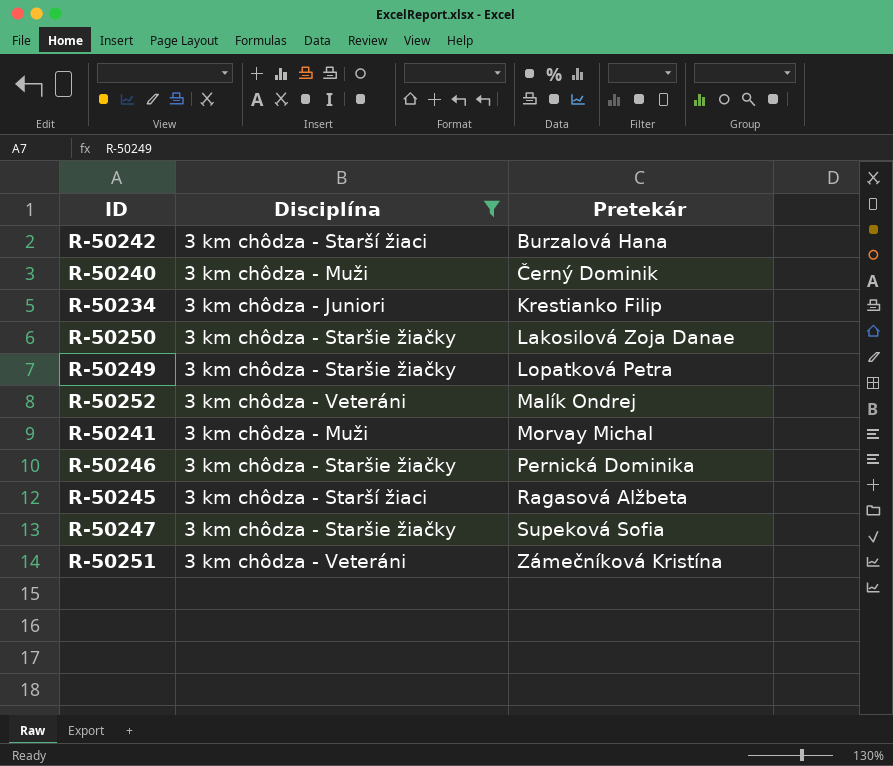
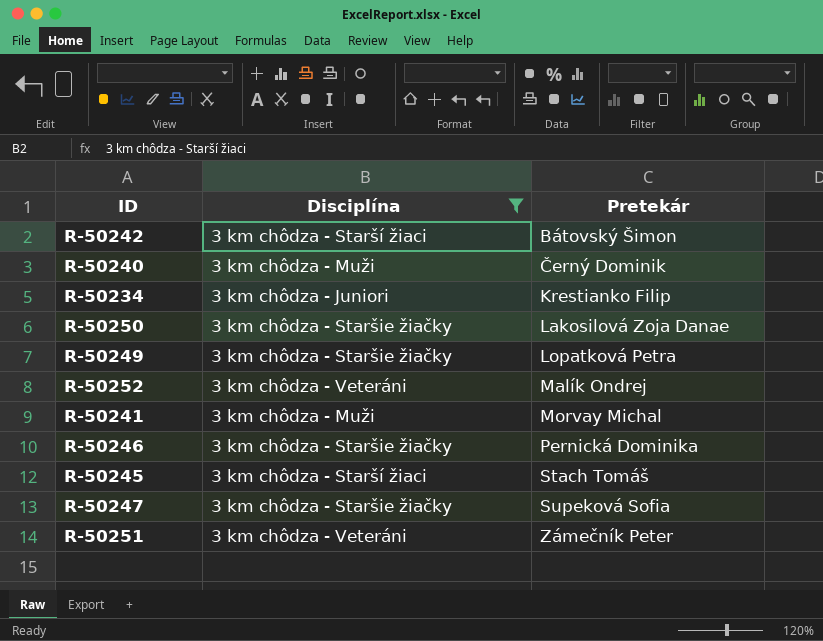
R-50242 | Pretekár: Burzalová Hana -> Bátovský Šimon
R-50245 | Pretekár: Ragasová Alžbeta -> Stach Tomáš
R-50251 | Pretekár: Zámečníková Kristína -> Zámečník Peter

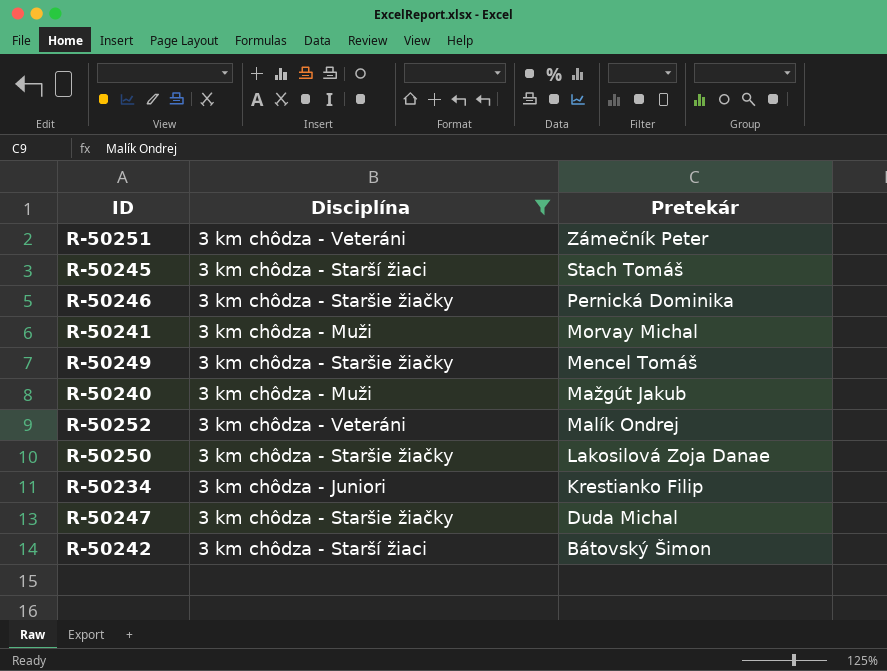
row order: Pretekár ascending -> Pretekár descending
R-50249 | Pretekár: Lopatková Petra -> Mencel Tomáš
R-50240 | Pretekár: Černý Dominik -> Mažgút Jakub
R-50247 | Pretekár: Supeková Sofia -> Duda Michal

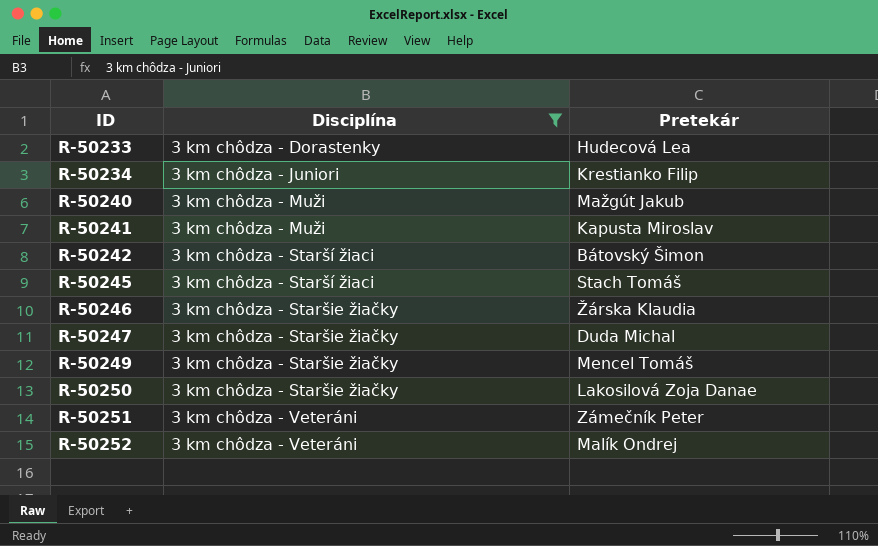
row order: Pretekár descending -> ID ascending
row R-50233: none -> 3 km chôdza - Dorastenky | Hudecová Lea
R-50241 | Pretekár: Morvay Michal -> Kapusta Miroslav
R-50246 | Pretekár: Pernická Dominika -> Žárska Klaudia

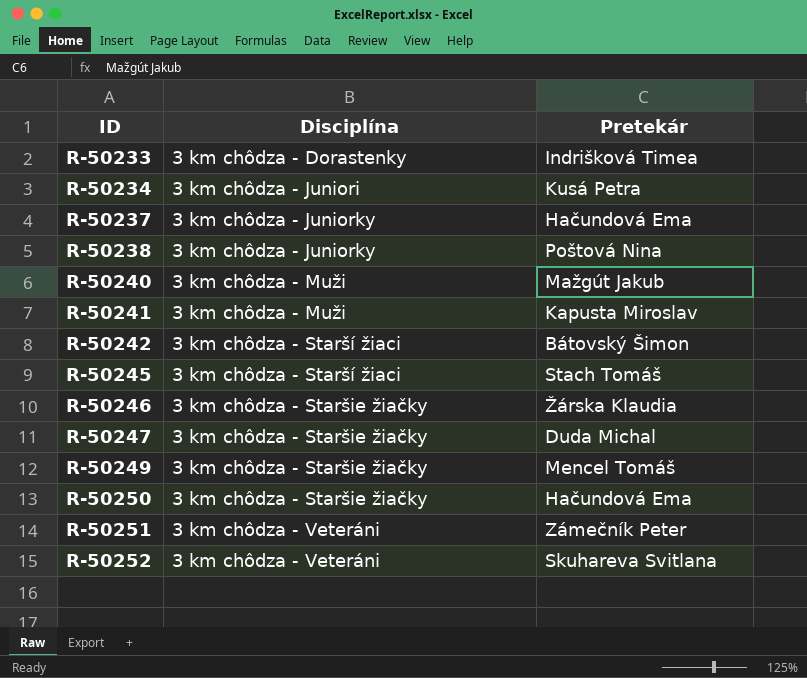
filter: Disciplína != 3 km chôdza - Juniorky -> none
R-50233 | Pretekár: Hudecová Lea -> Indrišková Timea
R-50234 | Pretekár: Krestianko Filip -> Kusá Petra
R-50250 | Pretekár: Lakosilová Zoja Danae -> Hačundová Ema
R-50252 | Pretekár: Malík Ondrej -> Skuhareva Svitlana

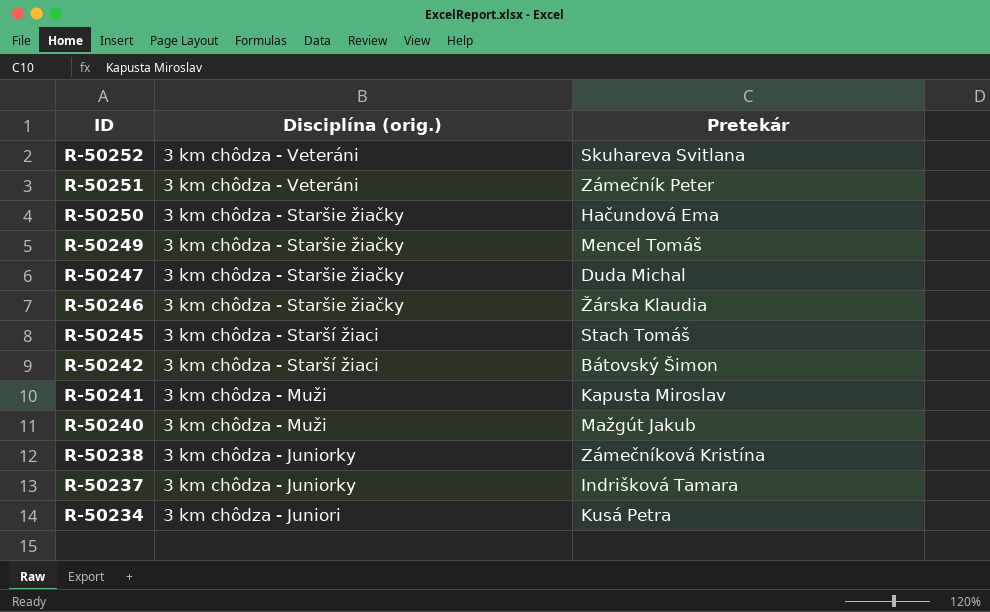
row order: ID ascending -> ID descending
column name: Disciplína -> Disciplína (orig.)
row R-50233: 3 km chôdza - Dorastenky | Indrišková Timea -> none
R-50238 | Pretekár: Poštová Nina -> Zámečníková Kristína
R-50237 | Pretekár: Hačundová Ema -> Indrišková Tamara

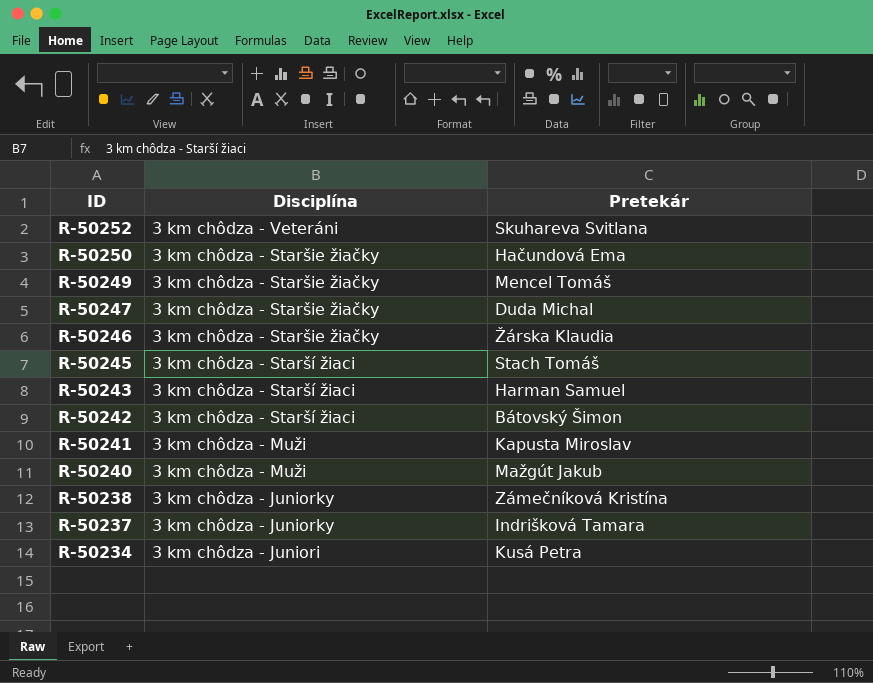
column name: Disciplína (orig.) -> Disciplína
row R-50251: 3 km chôdza - Veteráni | Zámečník Peter -> none
row R-50243: none -> 3 km chôdza - Starší žiaci | Harman Samuel

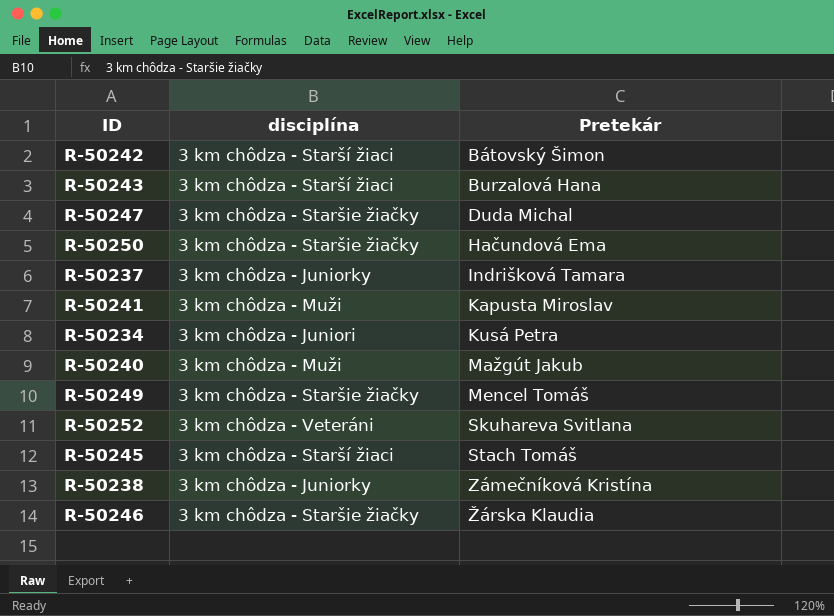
row order: ID descending -> Pretekár ascending
column name: Disciplína -> disciplína
R-50243 | Pretekár: Harman Samuel -> Burzalová Hana

